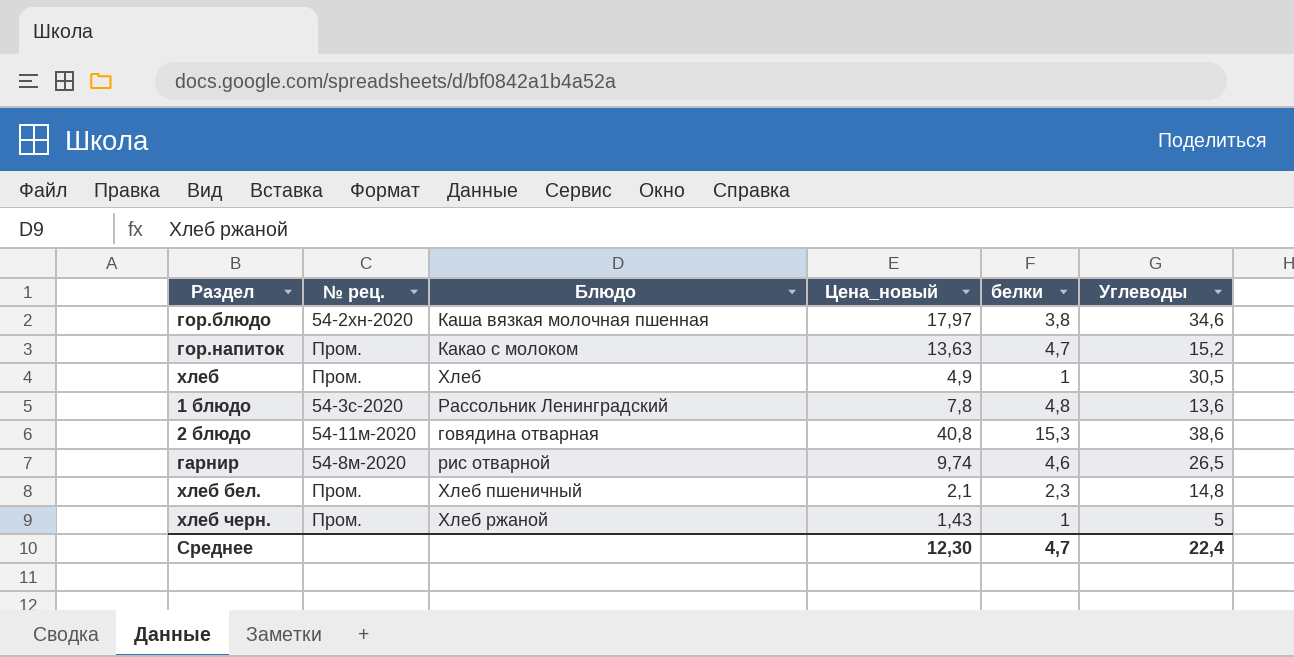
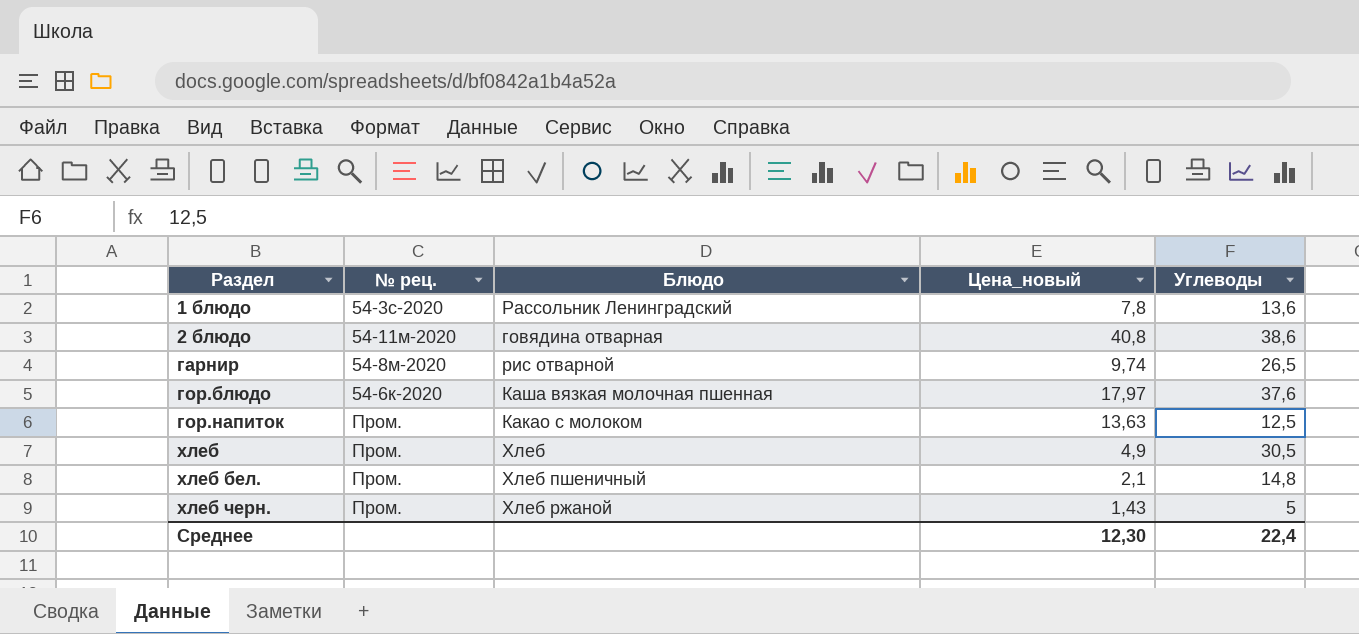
row order: none -> Раздел ascending
column белки | position: 5 -> none
гор.блюдо | № рец.: 54-2хн-2020 -> 54-6к-2020
гор.блюдо | Углеводы: 34,6 -> 37,6
гор.напиток | Углеводы: 15,2 -> 12,5

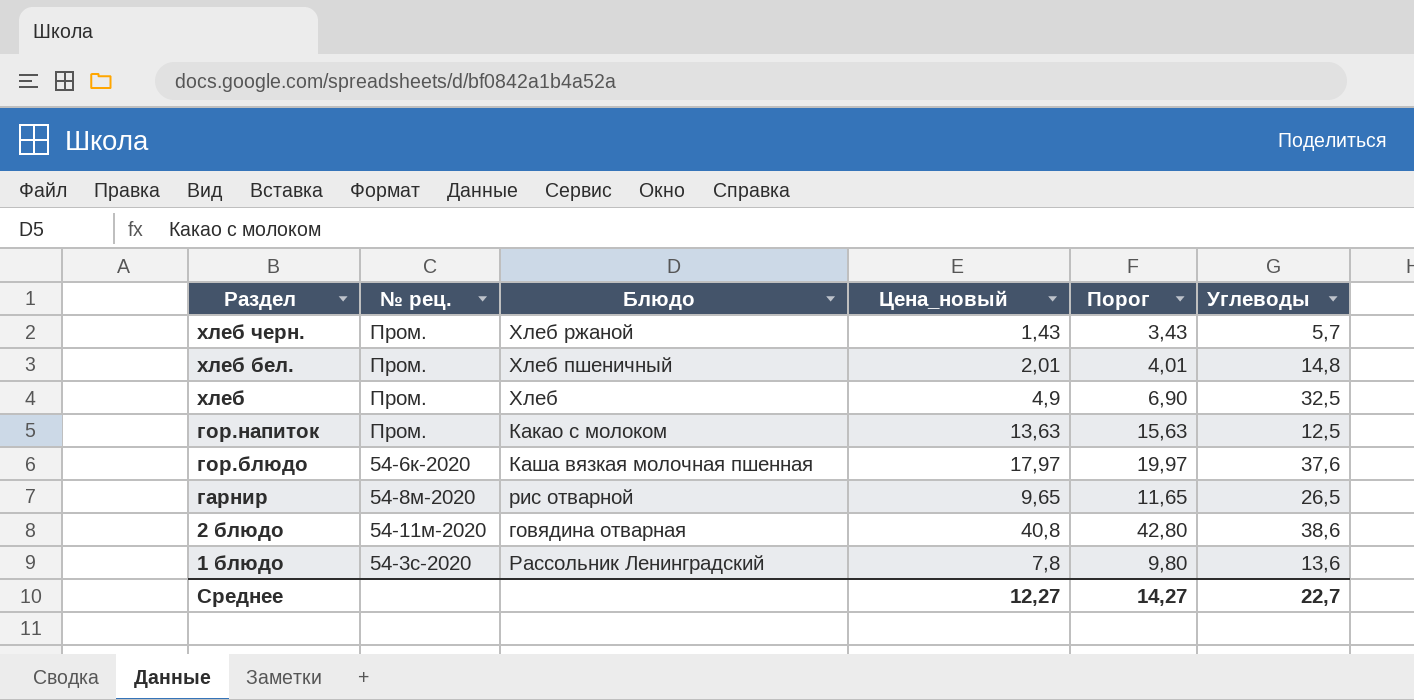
row order: Раздел ascending -> Раздел descending
column Порог | formula: none -> [Цена_новый] + 2
хлеб черн. | Углеводы: 5 -> 5,7
хлеб бел. | Цена_новый: 2,1 -> 2,01
хлеб | Углеводы: 30,5 -> 32,5
гарнир | Цена_новый: 9,74 -> 9,65
Среднее | Цена_новый: 12,30 -> 12,27
Среднее | Углеводы: 22,4 -> 22,7

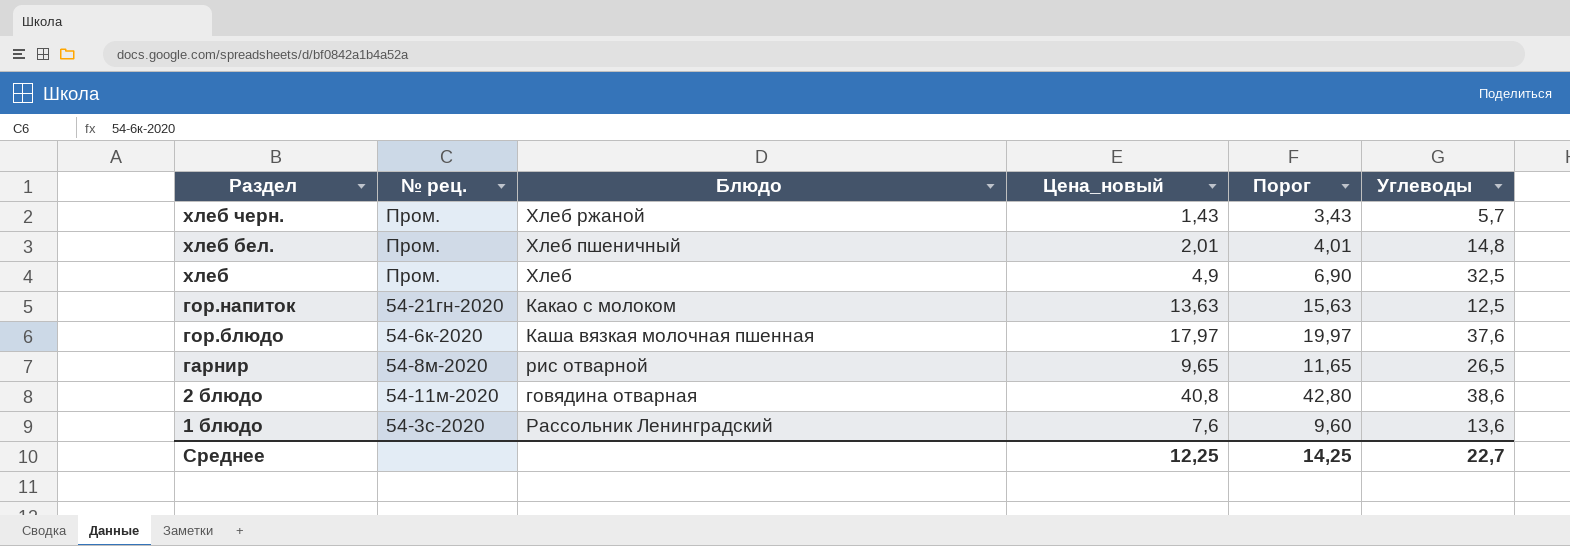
гор.напиток | № рец.: Пром. -> 54-21гн-2020
1 блюдо | Цена_новый: 7,8 -> 7,6
1 блюдо | Порог: 9,80 -> 9,60
Среднее | Цена_новый: 12,27 -> 12,25
Среднее | Порог: 14,27 -> 14,25

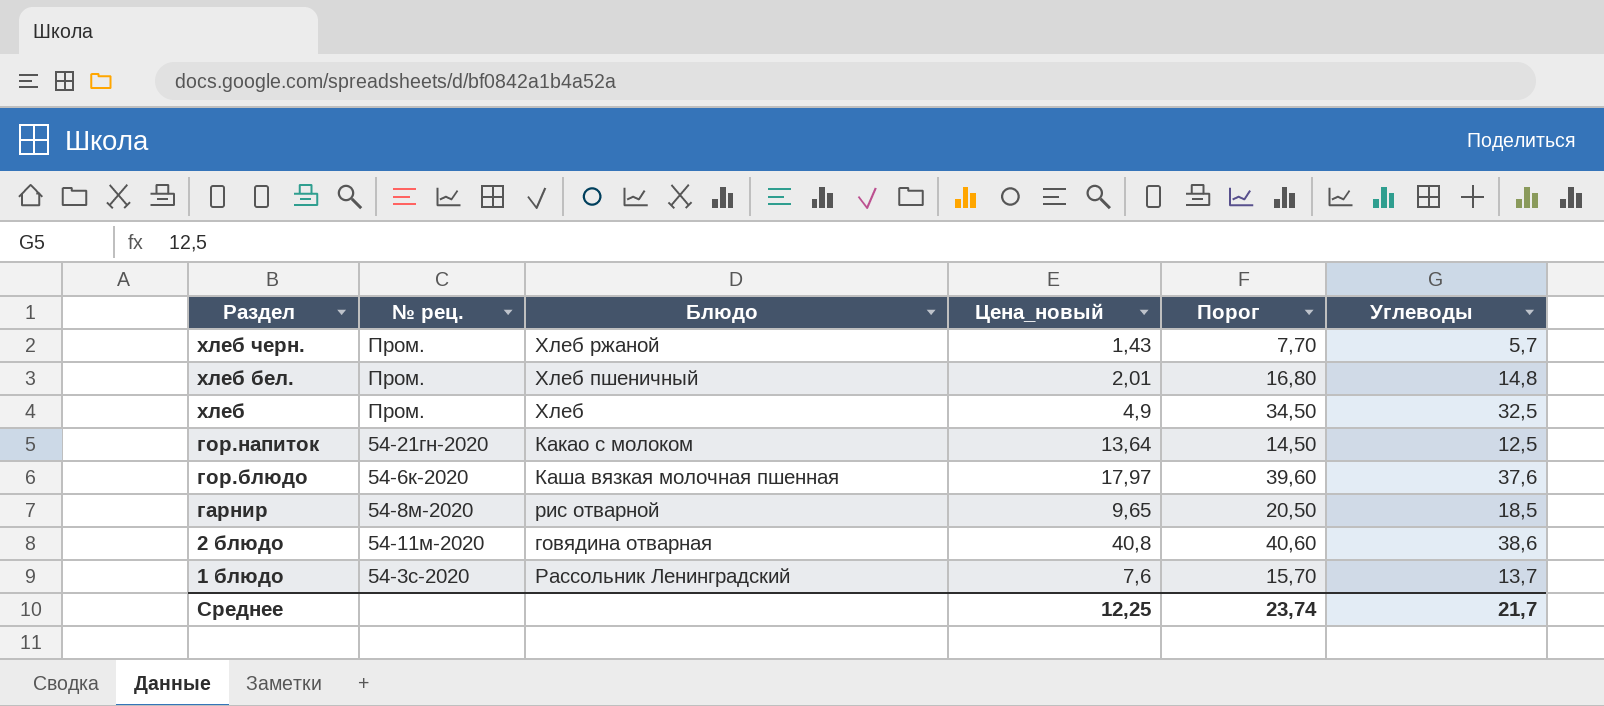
column Порог | formula: [Цена_новый] + 2 -> [Углеводы] + 2
гор.напиток | Цена_новый: 13,63 -> 13,64
гарнир | Углеводы: 26,5 -> 18,5
1 блюдо | Углеводы: 13,6 -> 13,7
Среднее | Порог: 14,25 -> 23,74
Среднее | Углеводы: 22,7 -> 21,7

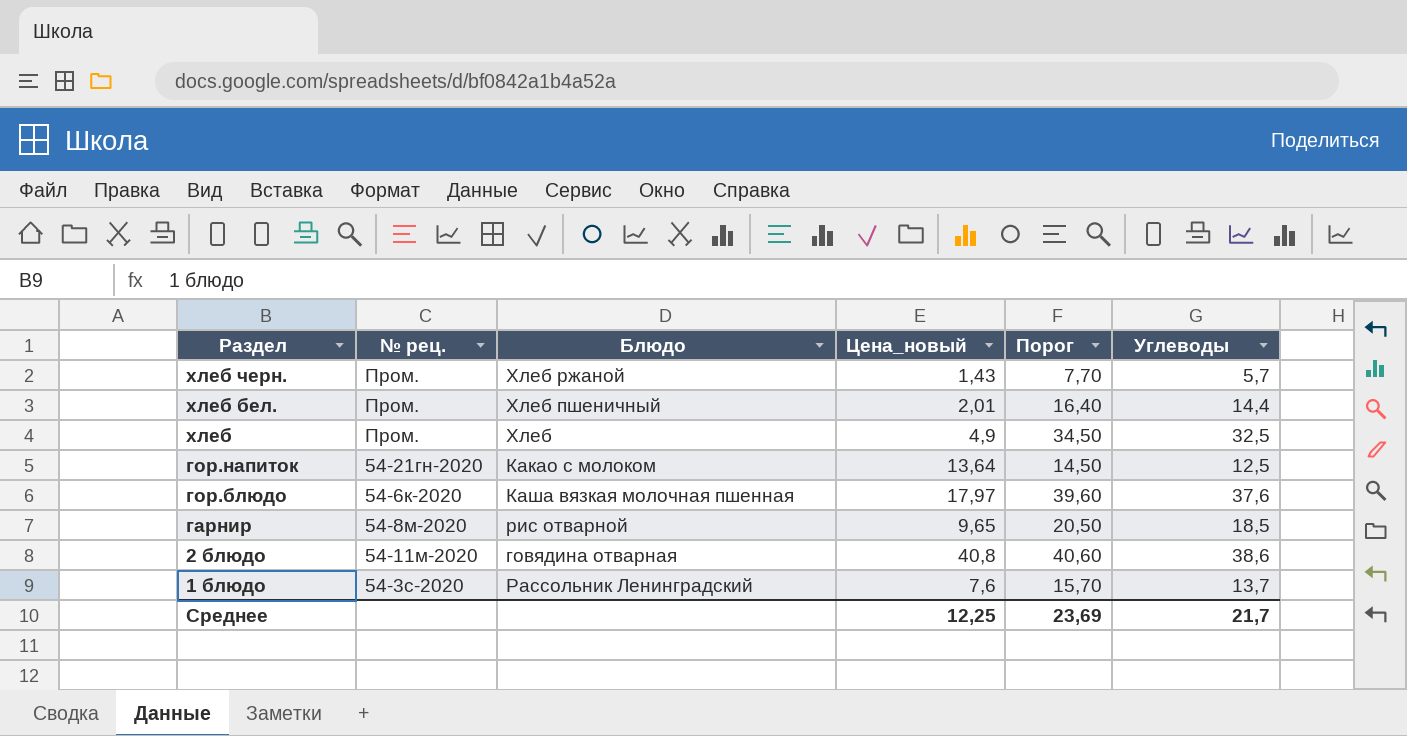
хлеб бел. | Порог: 16,80 -> 16,40
хлеб бел. | Углеводы: 14,8 -> 14,4
Среднее | Порог: 23,74 -> 23,69

